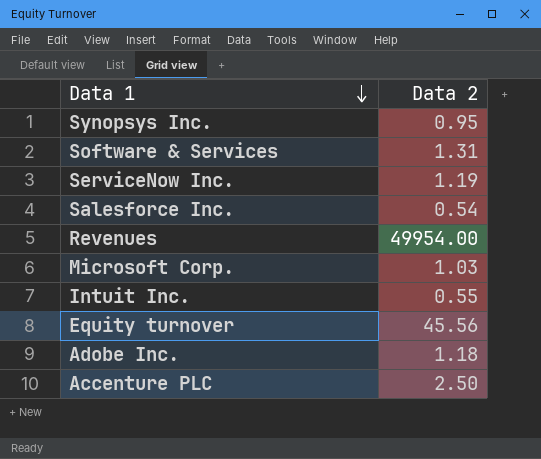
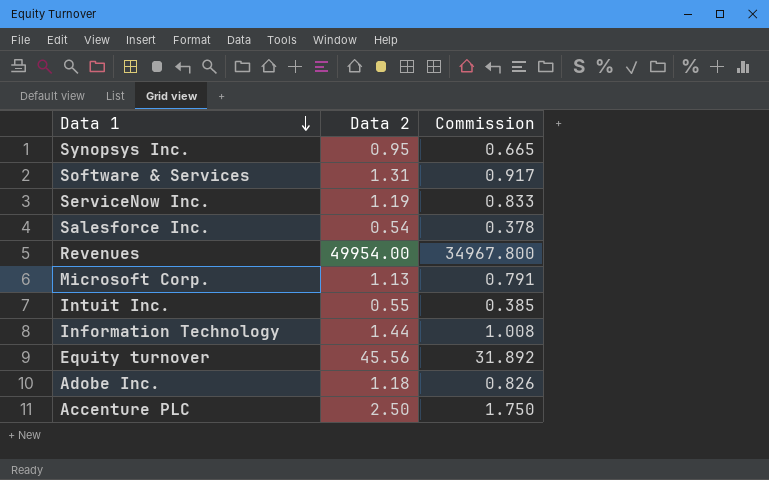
column Commission | formula: none -> [Data 2] * 0.7
Microsoft Corp. | Data 2: 1.03 -> 1.13
row Information Technology: none -> 1.44 | 1.008

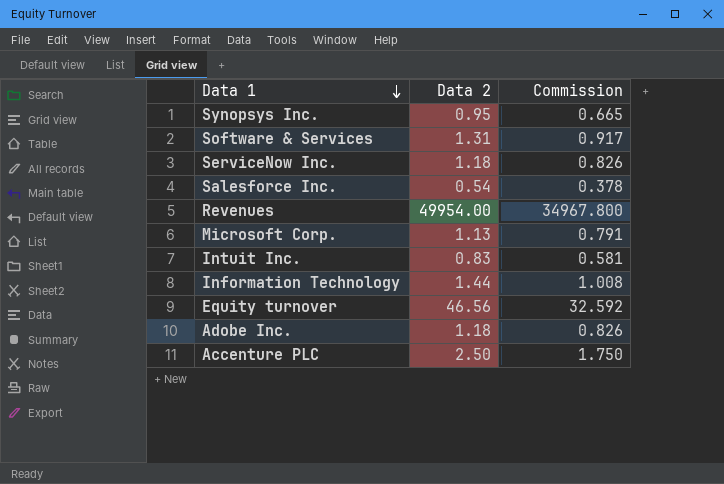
ServiceNow Inc. | Data 2: 1.19 -> 1.18
ServiceNow Inc. | Commission: 0.833 -> 0.826
Intuit Inc. | Data 2: 0.55 -> 0.83
Intuit Inc. | Commission: 0.385 -> 0.581
Equity turnover | Data 2: 45.56 -> 46.56
Equity turnover | Commission: 31.892 -> 32.592

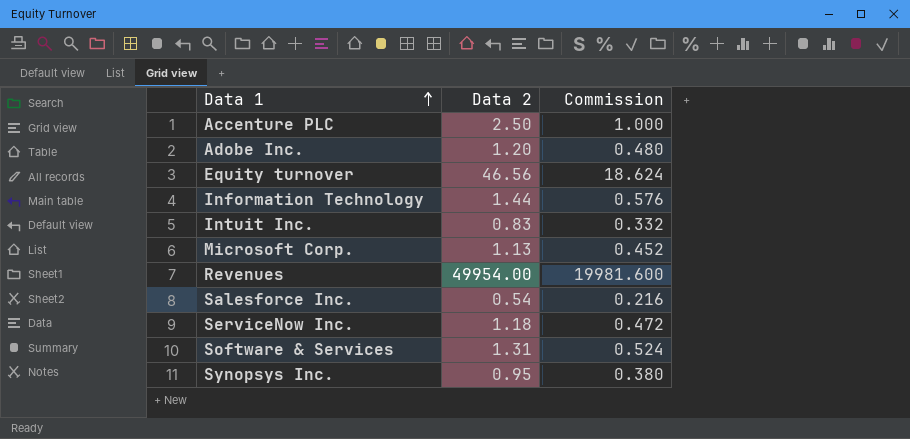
row order: Data 1 descending -> Data 1 ascending
column Commission | formula: [Data 2] * 0.7 -> [Data 2] * 0.4
Adobe Inc. | Data 2: 1.18 -> 1.20

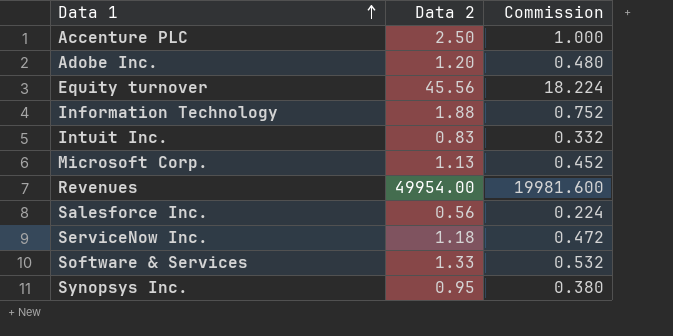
Equity turnover | Data 2: 46.56 -> 45.56
Equity turnover | Commission: 18.624 -> 18.224
Information Technology | Data 2: 1.44 -> 1.88
Information Technology | Commission: 0.576 -> 0.752
Salesforce Inc. | Data 2: 0.54 -> 0.56
Salesforce Inc. | Commission: 0.216 -> 0.224
Software & Services | Data 2: 1.31 -> 1.33
Software & Services | Commission: 0.524 -> 0.532

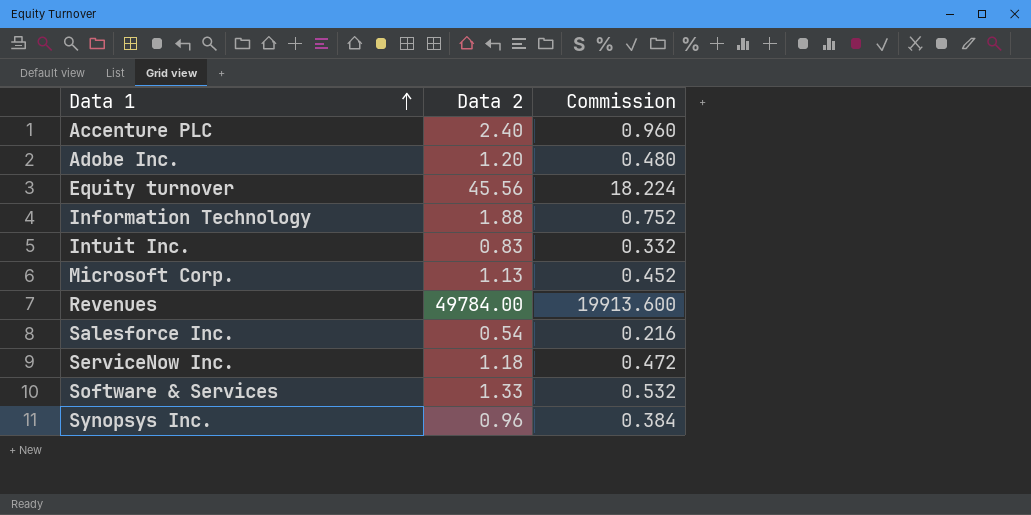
Accenture PLC | Data 2: 2.50 -> 2.40
Accenture PLC | Commission: 1.000 -> 0.960
Revenues | Data 2: 49954.00 -> 49784.00
Revenues | Commission: 19981.600 -> 19913.600
Salesforce Inc. | Data 2: 0.56 -> 0.54
Salesforce Inc. | Commission: 0.224 -> 0.216
Synopsys Inc. | Data 2: 0.95 -> 0.96
Synopsys Inc. | Commission: 0.380 -> 0.384

